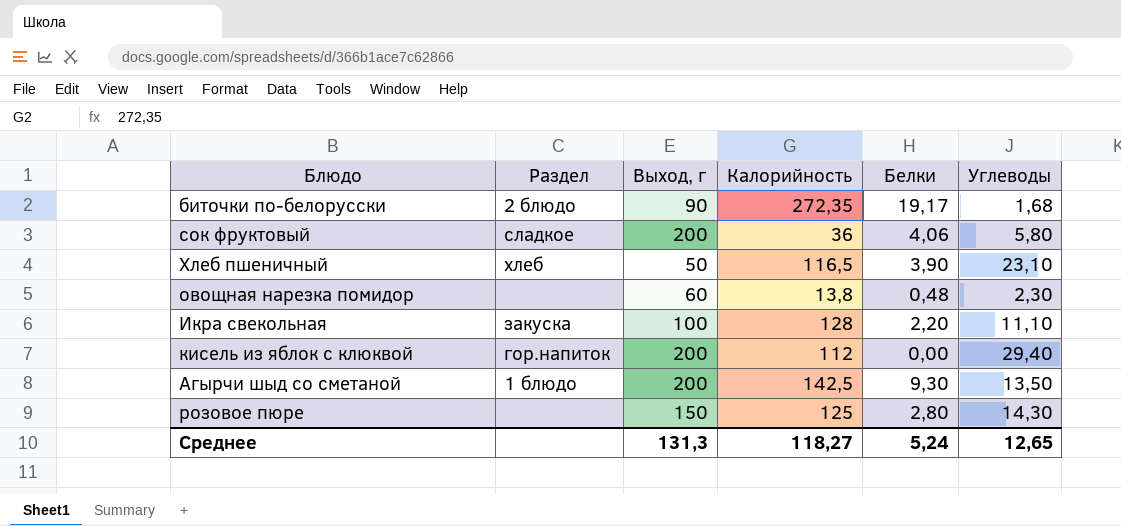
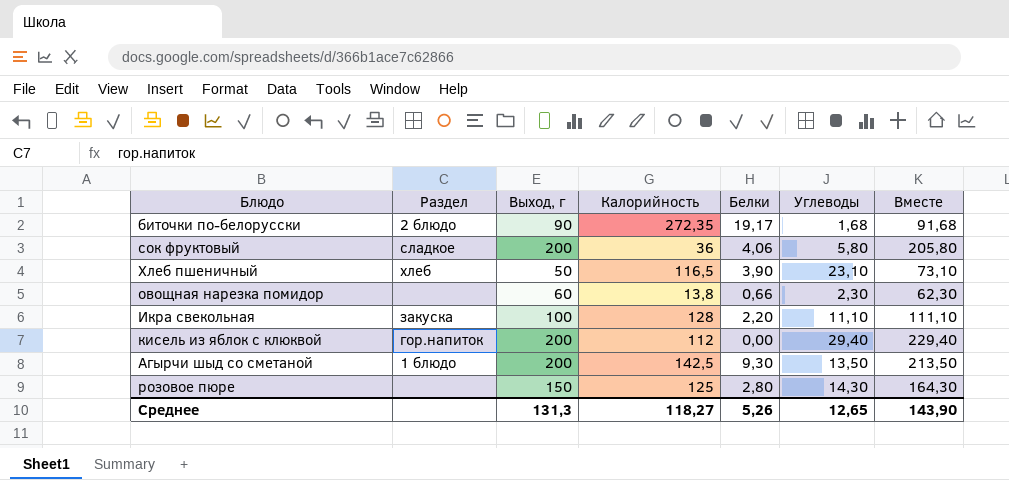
column Вместе | formula: none -> [Выход, г] + [Углеводы]
овощная нарезка помидор | Белки: 0,48 -> 0,66
Среднее | Белки: 5,24 -> 5,26

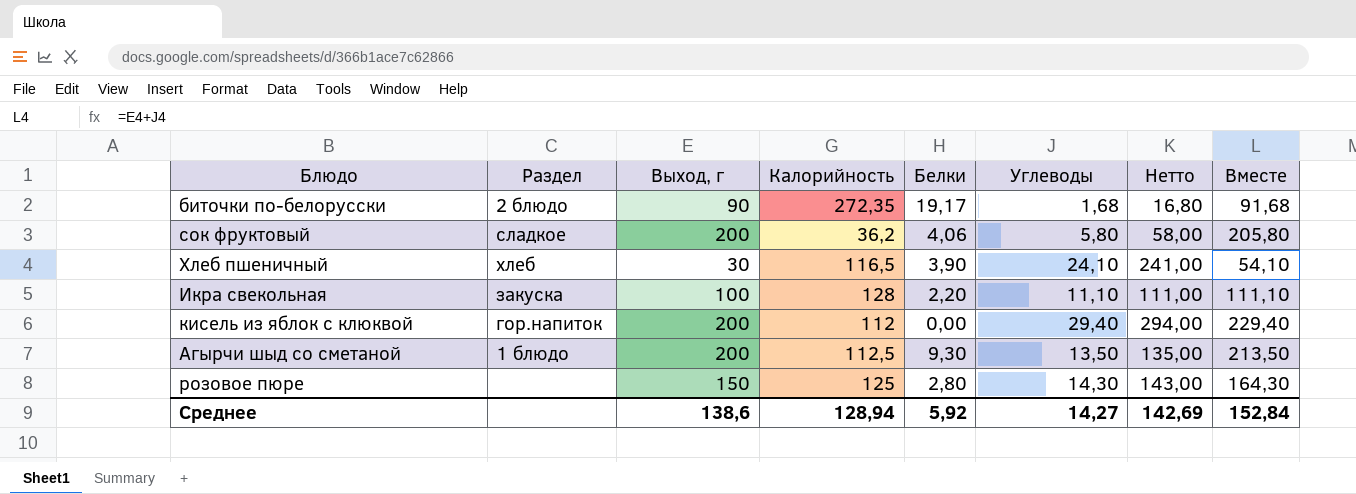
column Нетто | formula: none -> [Углеводы] * 10
row овощная нарезка помидор: none | 60 | 13,8 | 0,66 | 2,30 | 62,30 -> none
сок фруктовый | Калорийность: 36 -> 36,2
Хлеб пшеничный | Выход, г: 50 -> 30
Хлеб пшеничный | Углеводы: 23,10 -> 24,10
Хлеб пшеничный | Вместе: 73,10 -> 54,10
Агырчи шыд со сметаной | Калорийность: 142,5 -> 112,5
Среднее | Выход, г: 131,3 -> 138,6
Среднее | Калорийность: 118,27 -> 128,94
Среднее | Белки: 5,26 -> 5,92
Среднее | Углеводы: 12,65 -> 14,27
Среднее | Вместе: 143,90 -> 152,84

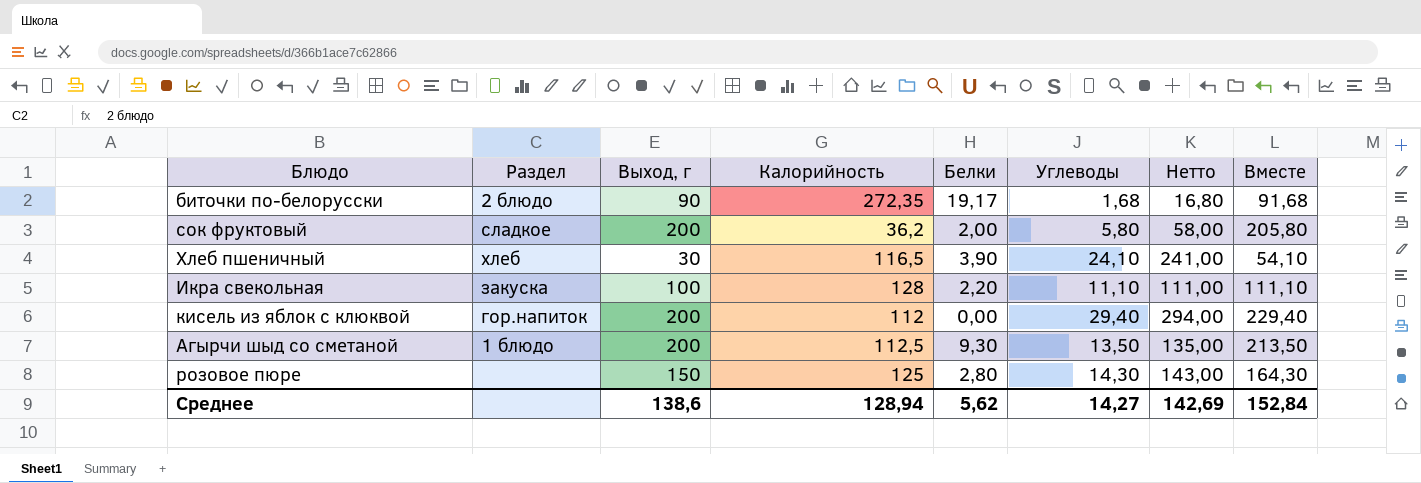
сок фруктовый | Белки: 4,06 -> 2,00
Среднее | Белки: 5,92 -> 5,62

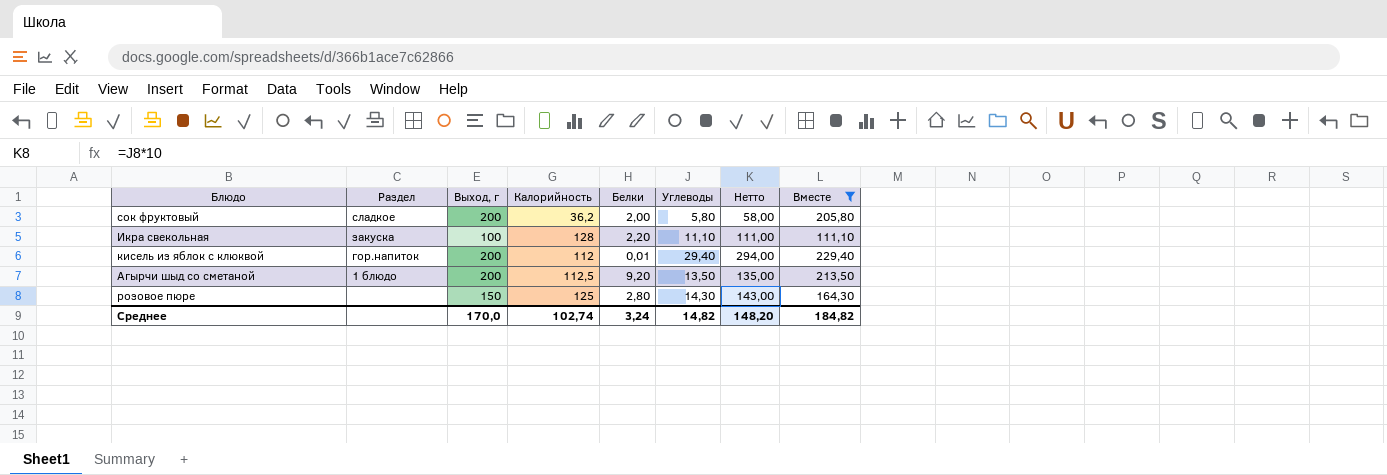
filter: none -> Вместе >= 111,10
кисель из яблок с клюквой | Белки: 0,00 -> 0,01
Агырчи шыд со сметаной | Белки: 9,30 -> 9,20
Среднее | Выход, г: 138,6 -> 170,0
Среднее | Калорийность: 128,94 -> 102,74
Среднее | Белки: 5,62 -> 3,24
Среднее | Углеводы: 14,27 -> 14,82
Среднее | Нетто: 142,69 -> 148,20
Среднее | Вместе: 152,84 -> 184,82

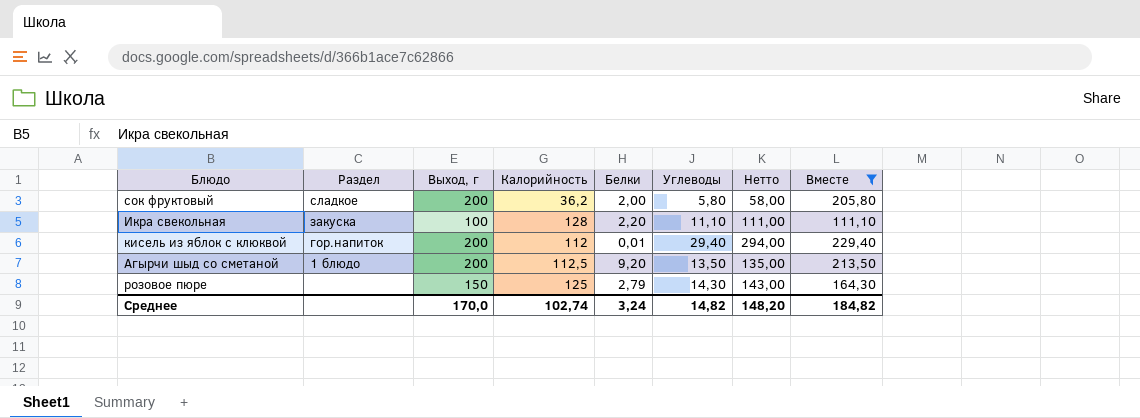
розовое пюре | Белки: 2,80 -> 2,79

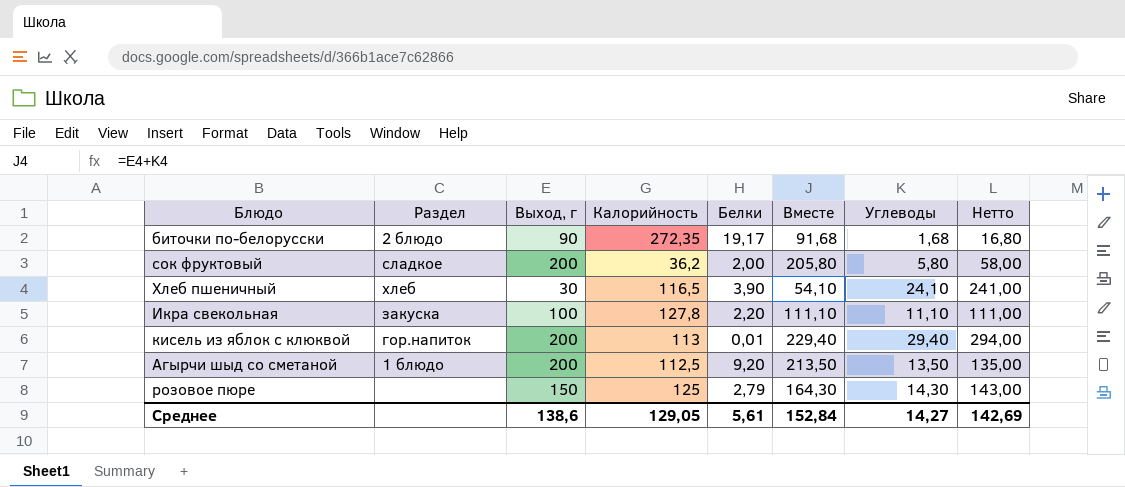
filter: Вместе >= 111,10 -> none
column Вместе | position: 8 -> 6
Икра свекольная | Калорийность: 128 -> 127,8
кисель из яблок с клюквой | Калорийность: 112 -> 113
Среднее | Выход, г: 170,0 -> 138,6
Среднее | Калорийность: 102,74 -> 129,05
Среднее | Белки: 3,24 -> 5,61
Среднее | Вместе: 184,82 -> 152,84
Среднее | Углеводы: 14,82 -> 14,27
Среднее | Нетто: 148,20 -> 142,69

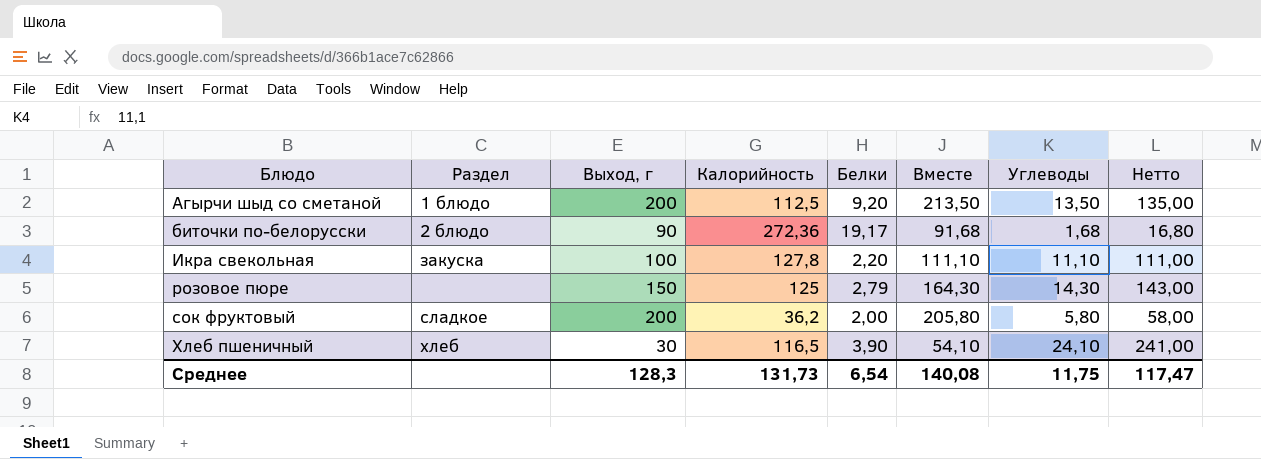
row order: none -> Блюдо ascending
row кисель из яблок с клюквой: гор.напиток | 200 | 113 | 0,01 | 229,40 | 29,40 | 294,00 -> none
биточки по-белорусски | Калорийность: 272,35 -> 272,36
Среднее | Выход, г: 138,6 -> 128,3
Среднее | Калорийность: 129,05 -> 131,73
Среднее | Белки: 5,61 -> 6,54
Среднее | Вместе: 152,84 -> 140,08
Среднее | Углеводы: 14,27 -> 11,75
Среднее | Нетто: 142,69 -> 117,47

